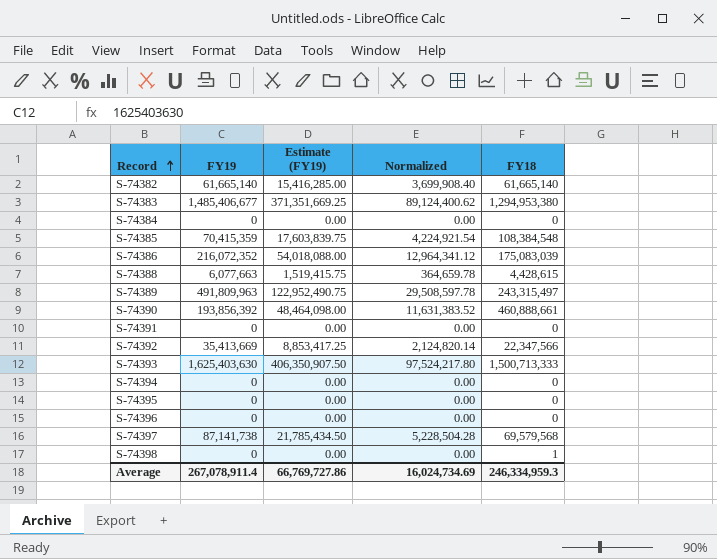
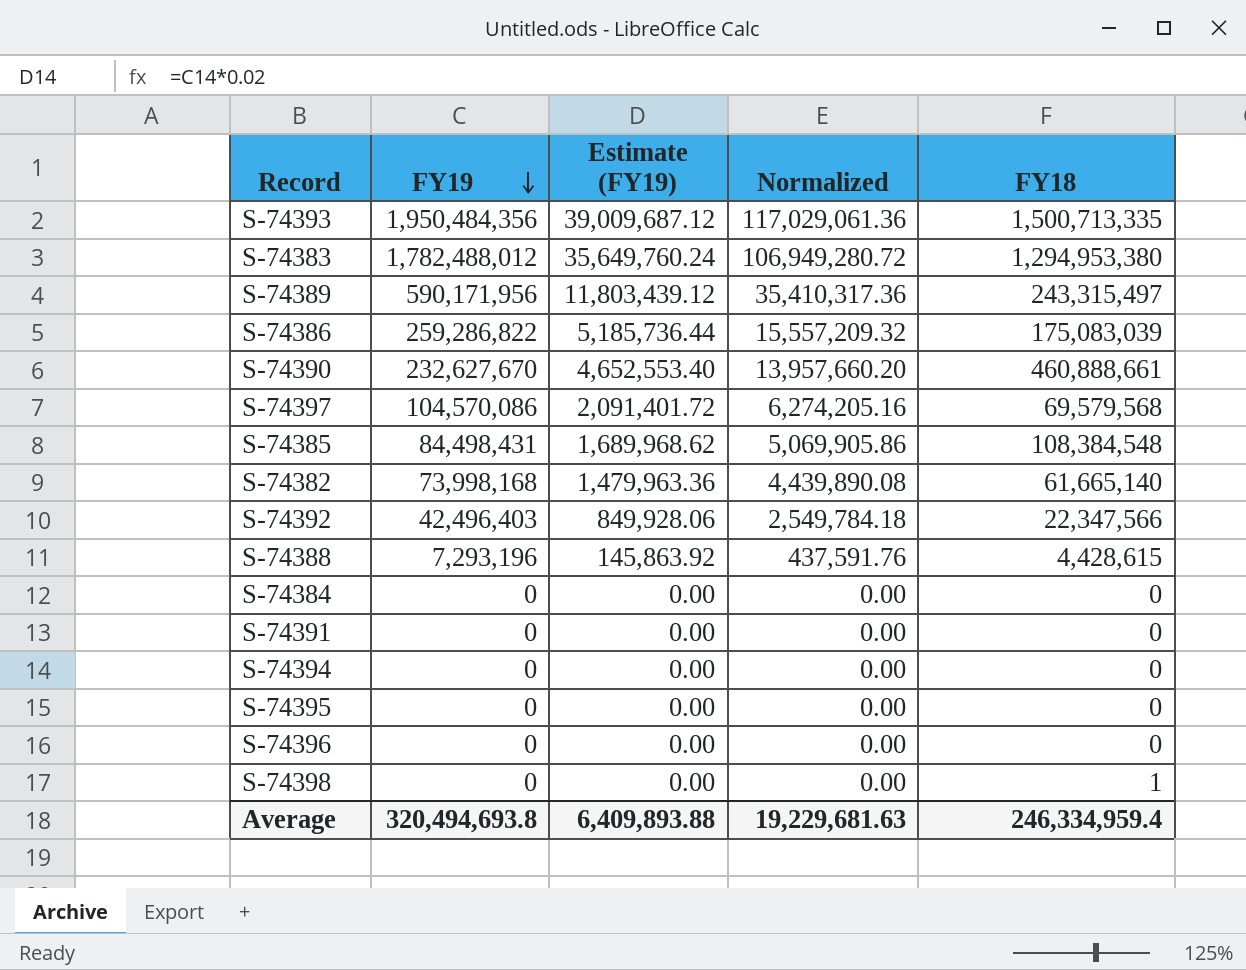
row order: Record ascending -> FY19 descending
column Estimate (FY19) | formula: [FY19] * 0.25 -> [FY19] * 0.02
S-74393 | FY19: 1,625,403,630 -> 1,950,484,356
S-74393 | Normalized: 97,524,217.80 -> 117,029,061.36
S-74393 | FY18: 1,500,713,333 -> 1,500,713,335
S-74383 | FY19: 1,485,406,677 -> 1,782,488,012
S-74383 | Normalized: 89,124,400.62 -> 106,949,280.72
S-74389 | FY19: 491,809,963 -> 590,171,956
S-74389 | Normalized: 29,508,597.78 -> 35,410,317.36
S-74386 | FY19: 216,072,352 -> 259,286,822
S-74386 | Normalized: 12,964,341.12 -> 15,557,209.32
S-74390 | FY19: 193,856,392 -> 232,627,670
S-74390 | Normalized: 11,631,383.52 -> 13,957,660.20
S-74397 | FY19: 87,141,738 -> 104,570,086
S-74397 | Normalized: 5,228,504.28 -> 6,274,205.16
S-74385 | FY19: 70,415,359 -> 84,498,431
S-74385 | Normalized: 4,224,921.54 -> 5,069,905.86
S-74382 | FY19: 61,665,140 -> 73,998,168
S-74382 | Normalized: 3,699,908.40 -> 4,439,890.08
S-74392 | FY19: 35,413,669 -> 42,496,403
S-74392 | Normalized: 2,124,820.14 -> 2,549,784.18
S-74388 | FY19: 6,077,663 -> 7,293,196
S-74388 | Normalized: 364,659.78 -> 437,591.76
Average | FY19: 267,078,911.4 -> 320,494,693.8
Average | Estimate (FY19): 66,769,727.86 -> 6,409,893.88
Average | Normalized: 16,024,734.69 -> 19,229,681.63
Average | FY18: 246,334,959.3 -> 246,334,959.4

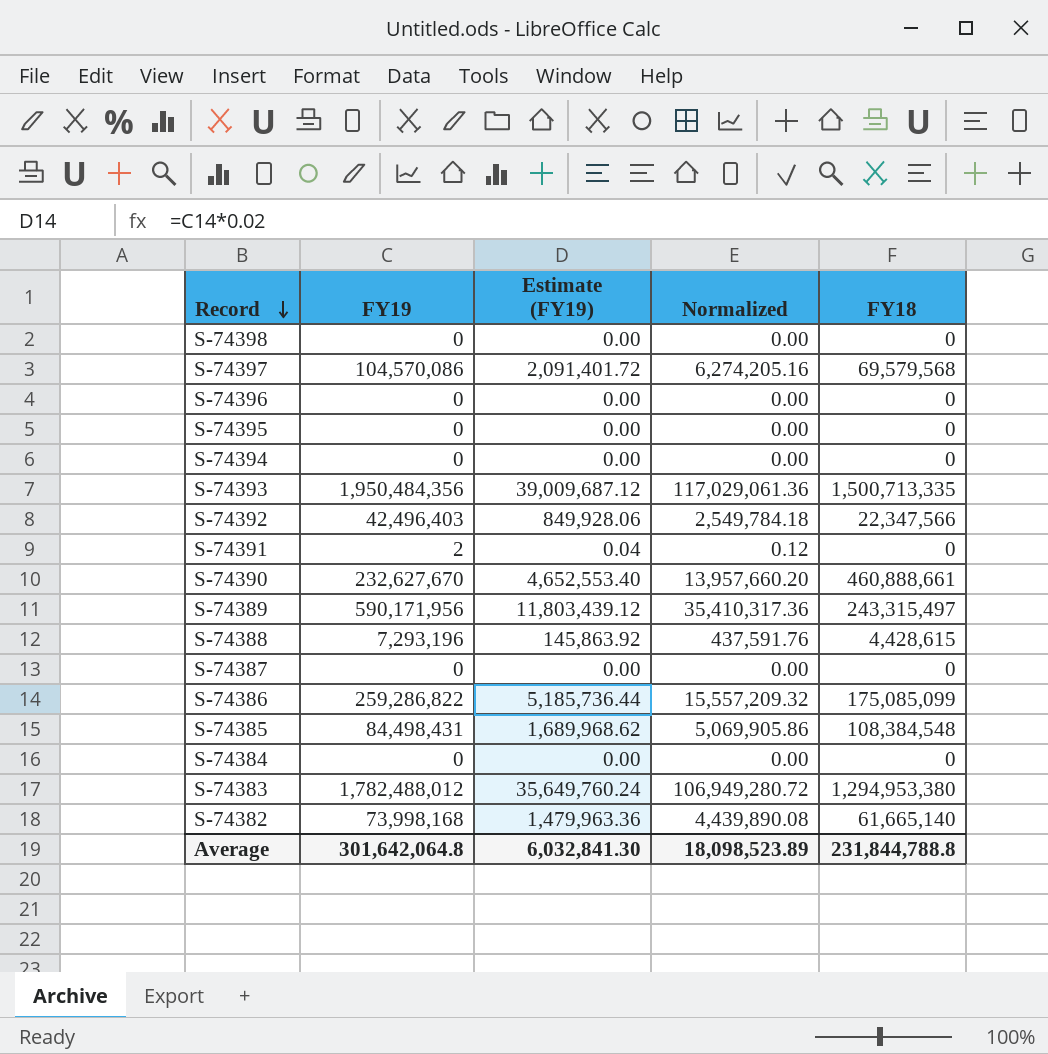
row order: FY19 descending -> Record descending
S-74398 | FY18: 1 -> 0
S-74391 | FY19: 0 -> 2
S-74391 | Estimate (FY19): 0.00 -> 0.04
S-74391 | Normalized: 0.00 -> 0.12
row S-74387: none -> 0 | 0.00 | 0.00 | 0
S-74386 | FY18: 175,083,039 -> 175,085,099
Average | FY19: 320,494,693.8 -> 301,642,064.8
Average | Estimate (FY19): 6,409,893.88 -> 6,032,841.30
Average | Normalized: 19,229,681.63 -> 18,098,523.89
Average | FY18: 246,334,959.4 -> 231,844,788.8

